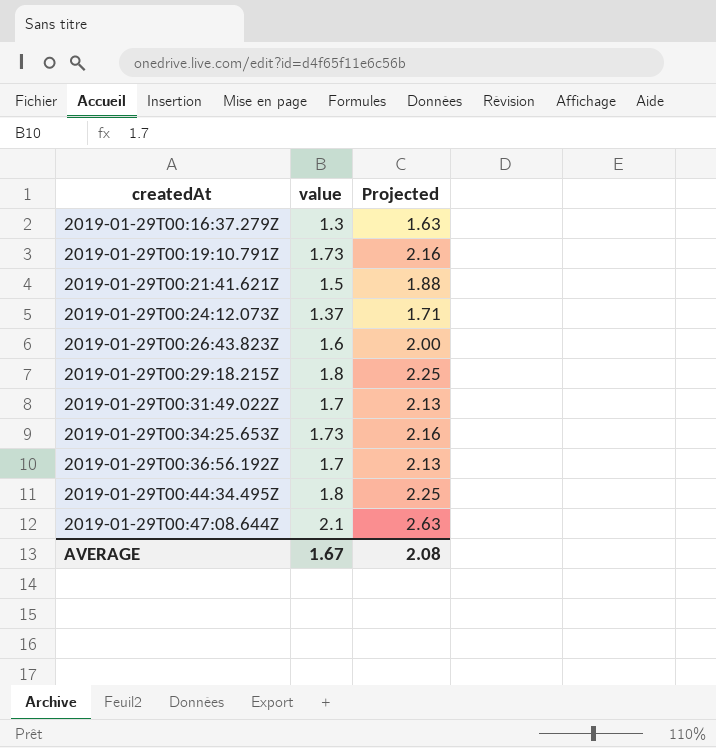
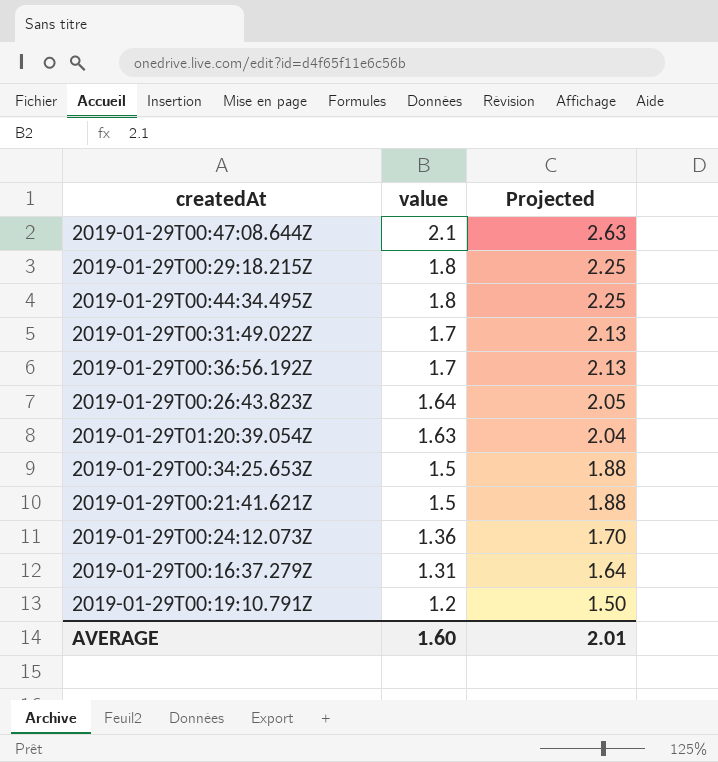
row order: createdAt ascending -> value descending
2019-01-29T00:26:43.823Z | value: 1.6 -> 1.64
2019-01-29T00:26:43.823Z | Projected: 2.00 -> 2.05
row 2019-01-29T01:20:39.054Z: none -> 1.63 | 2.04
2019-01-29T00:34:25.653Z | value: 1.73 -> 1.5
2019-01-29T00:34:25.653Z | Projected: 2.16 -> 1.88
2019-01-29T00:24:12.073Z | value: 1.37 -> 1.36
2019-01-29T00:24:12.073Z | Projected: 1.71 -> 1.70
2019-01-29T00:16:37.279Z | value: 1.3 -> 1.31
2019-01-29T00:16:37.279Z | Projected: 1.63 -> 1.64
2019-01-29T00:19:10.791Z | value: 1.73 -> 1.2
2019-01-29T00:19:10.791Z | Projected: 2.16 -> 1.50
AVERAGE | value: 1.67 -> 1.60
AVERAGE | Projected: 2.08 -> 2.01

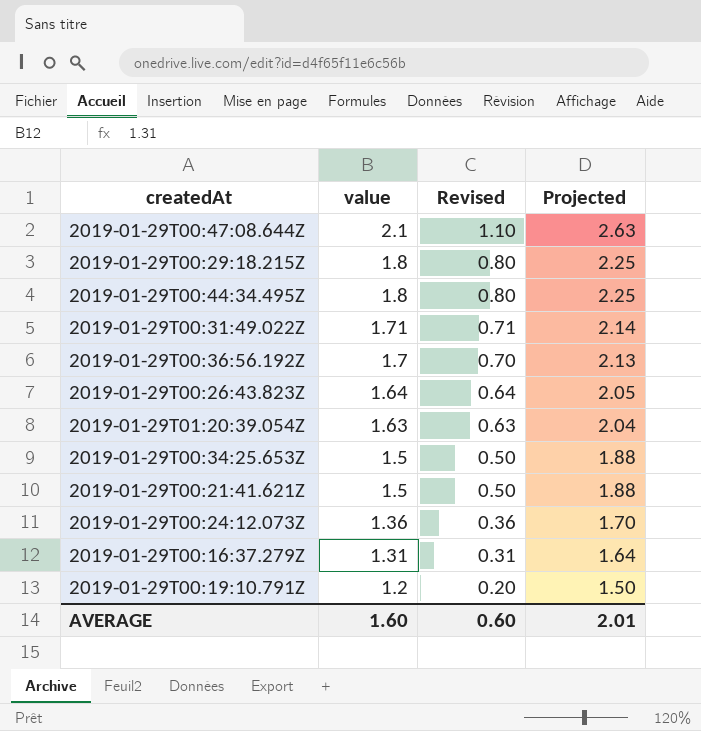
column Revised | formula: none -> [value] - 1
2019-01-29T00:31:49.022Z | value: 1.7 -> 1.71
2019-01-29T00:31:49.022Z | Projected: 2.13 -> 2.14

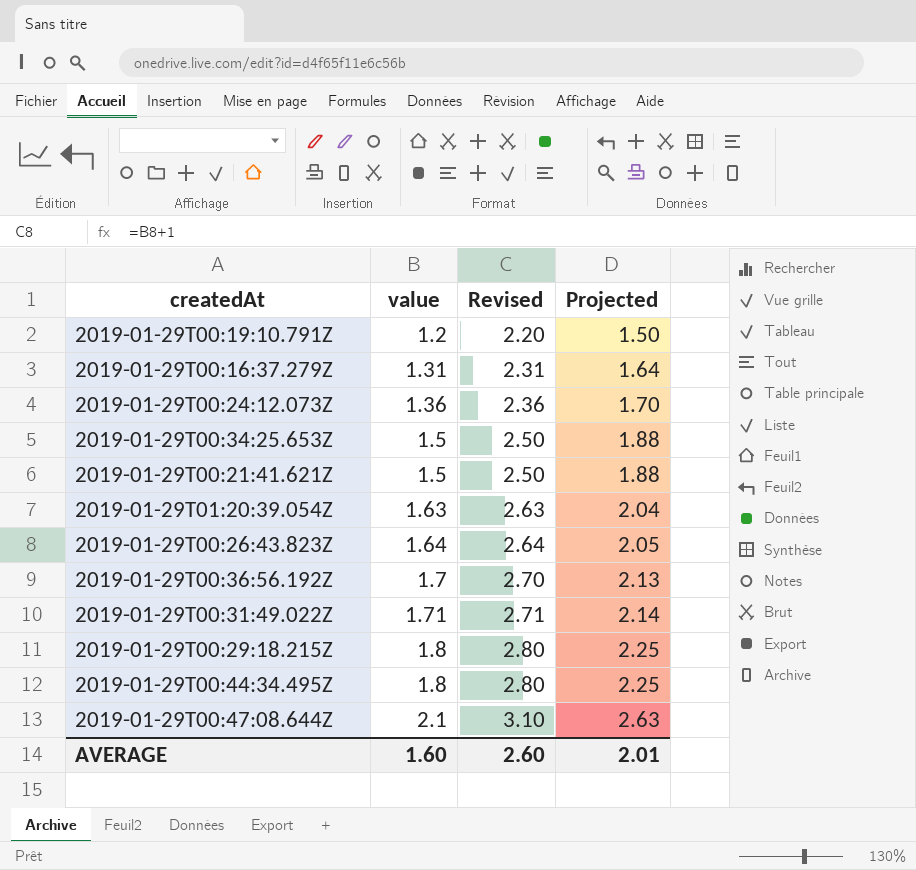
row order: value descending -> value ascending
column Revised | formula: [value] - 1 -> [value] + 1
AVERAGE | Revised: 0.60 -> 2.60

